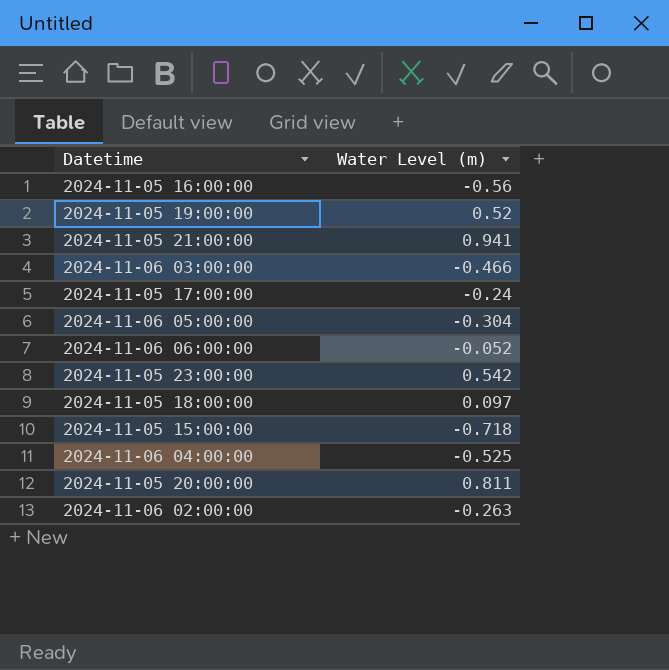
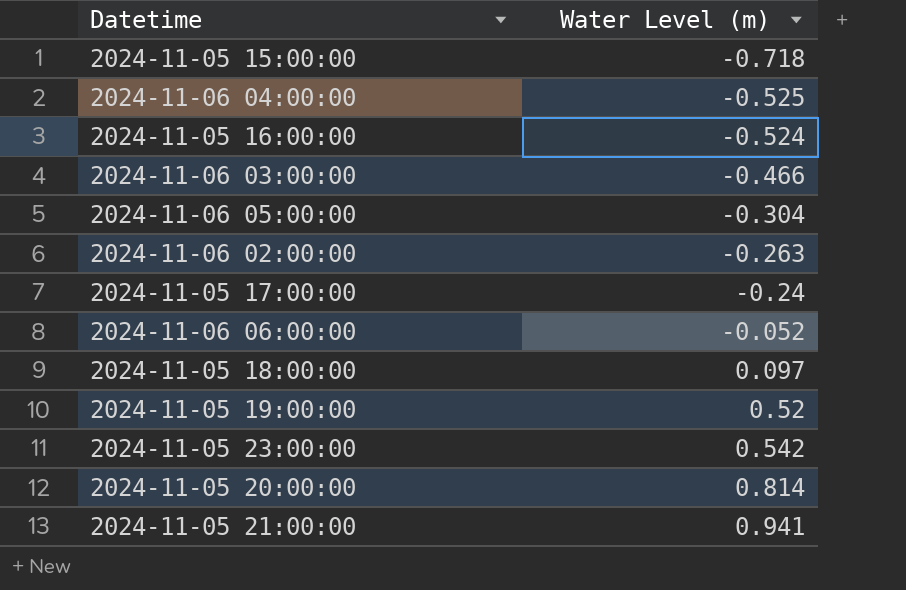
row order: none -> Water Level (m) ascending
2024-11-05 16:00:00 | Water Level (m): -0.56 -> -0.524
2024-11-05 20:00:00 | Water Level (m): 0.811 -> 0.814

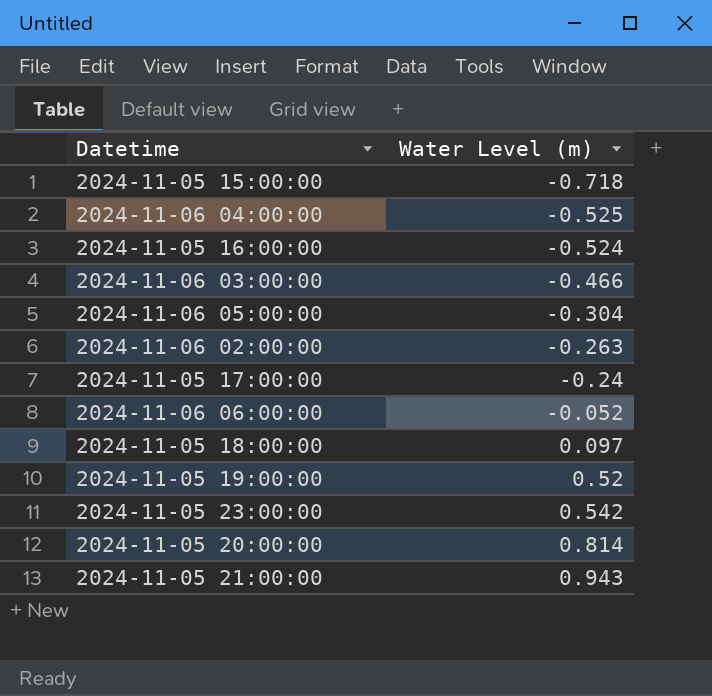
2024-11-05 21:00:00 | Water Level (m): 0.941 -> 0.943

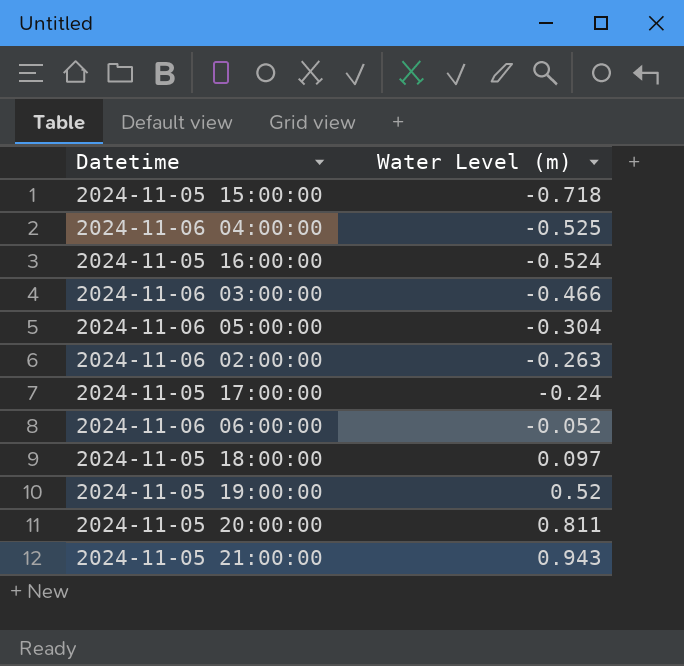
row 2024-11-05 23:00:00: 0.542 -> none
2024-11-05 20:00:00 | Water Level (m): 0.814 -> 0.811

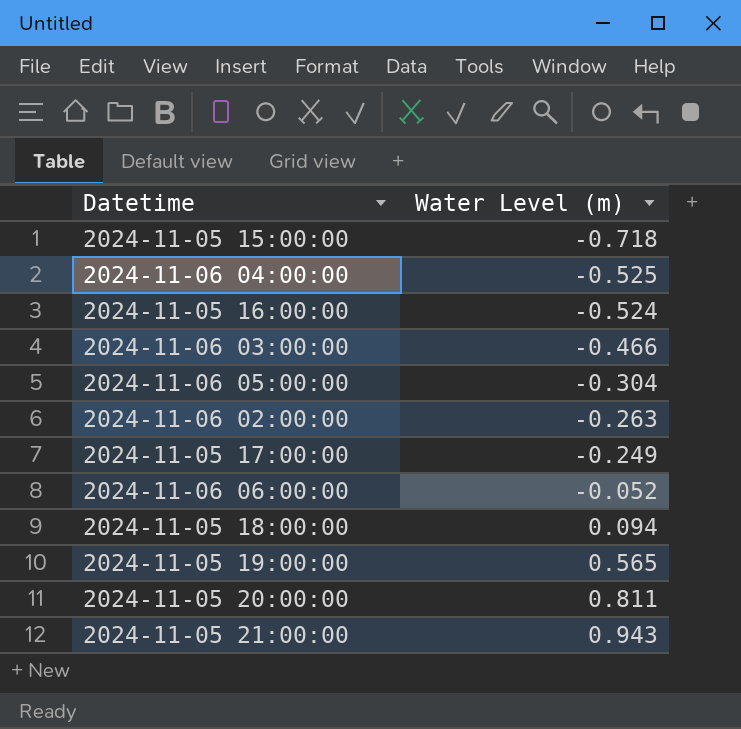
2024-11-05 17:00:00 | Water Level (m): -0.24 -> -0.249
2024-11-05 18:00:00 | Water Level (m): 0.097 -> 0.094
2024-11-05 19:00:00 | Water Level (m): 0.52 -> 0.565

